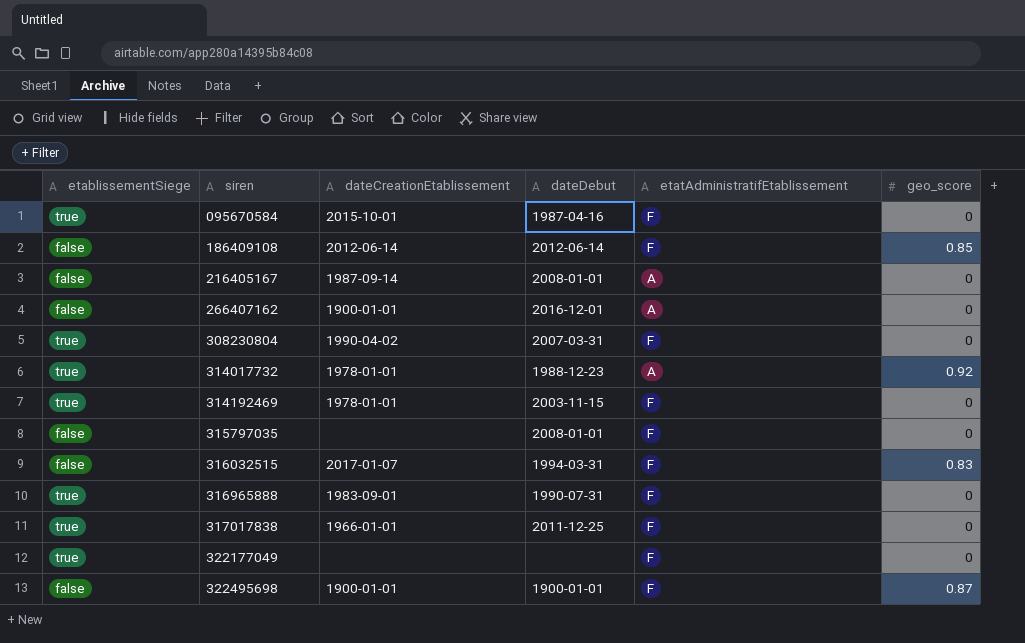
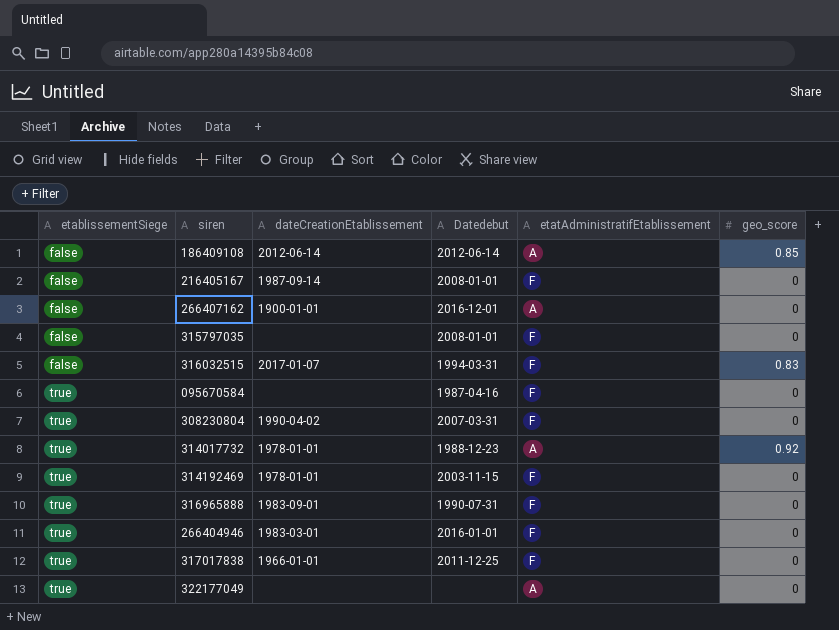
row order: siren ascending -> etablissementSiege ascending
column name: dateDebut -> Datedebut
row 322495698: false | 1900-01-01 | 1900-01-01 | F | 0.87 -> none
186409108 | etatAdministratifEtablissement: F -> A
216405167 | etatAdministratifEtablissement: A -> F
095670584 | dateCreationEtablissement: 2015-10-01 -> none
row 266404946: none -> true | 1983-03-01 | 2016-01-01 | F | 0
322177049 | etatAdministratifEtablissement: F -> A

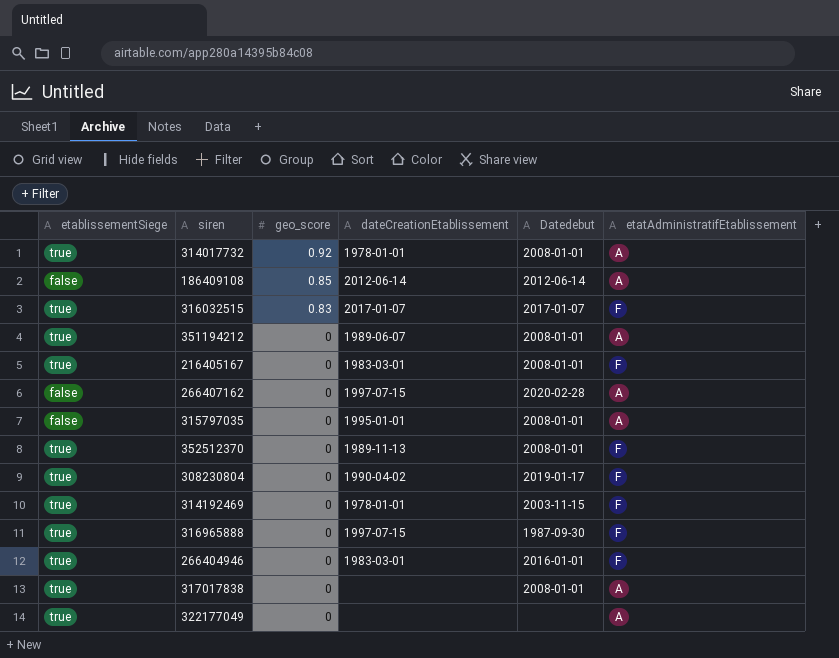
row order: etablissementSiege ascending -> geo_score descending
column geo_score | position: 6 -> 3
row 095670584: true | none | 1987-04-16 | F | 0 -> none
314017732 | Datedebut: 1988-12-23 -> 2008-01-01
316032515 | etablissementSiege: false -> true
316032515 | Datedebut: 1994-03-31 -> 2017-01-07
row 351194212: none -> true | 0 | 1989-06-07 | 2008-01-01 | A
216405167 | etablissementSiege: false -> true
216405167 | dateCreationEtablissement: 1987-09-14 -> 1983-03-01
266407162 | dateCreationEtablissement: 1900-01-01 -> 1997-07-15
266407162 | Datedebut: 2016-12-01 -> 2020-02-28
315797035 | dateCreationEtablissement: none -> 1995-01-01
315797035 | etatAdministratifEtablissement: F -> A
row 352512370: none -> true | 0 | 1989-11-13 | 2008-01-01 | F
308230804 | Datedebut: 2007-03-31 -> 2019-01-17
316965888 | dateCreationEtablissement: 1983-09-01 -> 1997-07-15
316965888 | Datedebut: 1990-07-31 -> 1987-09-30
317017838 | dateCreationEtablissement: 1966-01-01 -> none
317017838 | Datedebut: 2011-12-25 -> 2008-01-01
317017838 | etatAdministratifEtablissement: F -> A

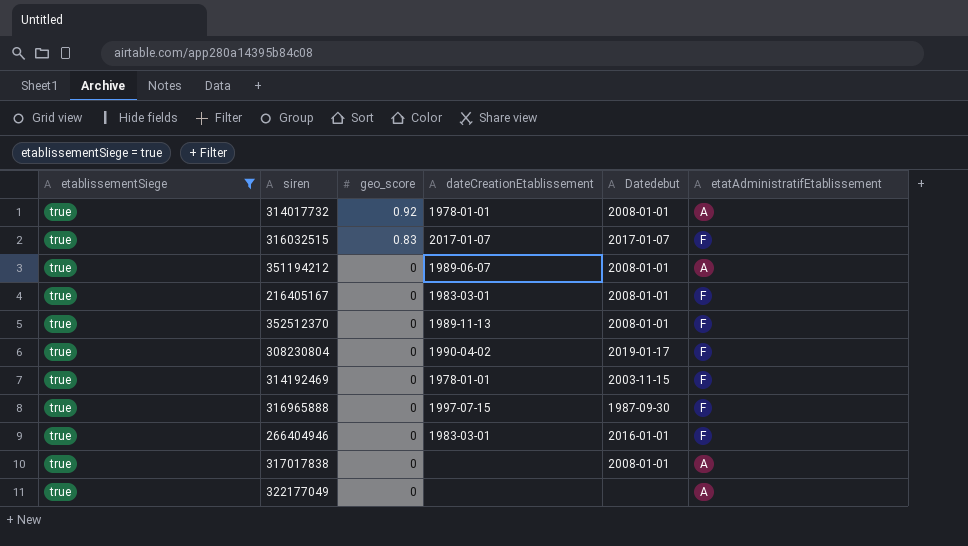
filter: none -> etablissementSiege = true

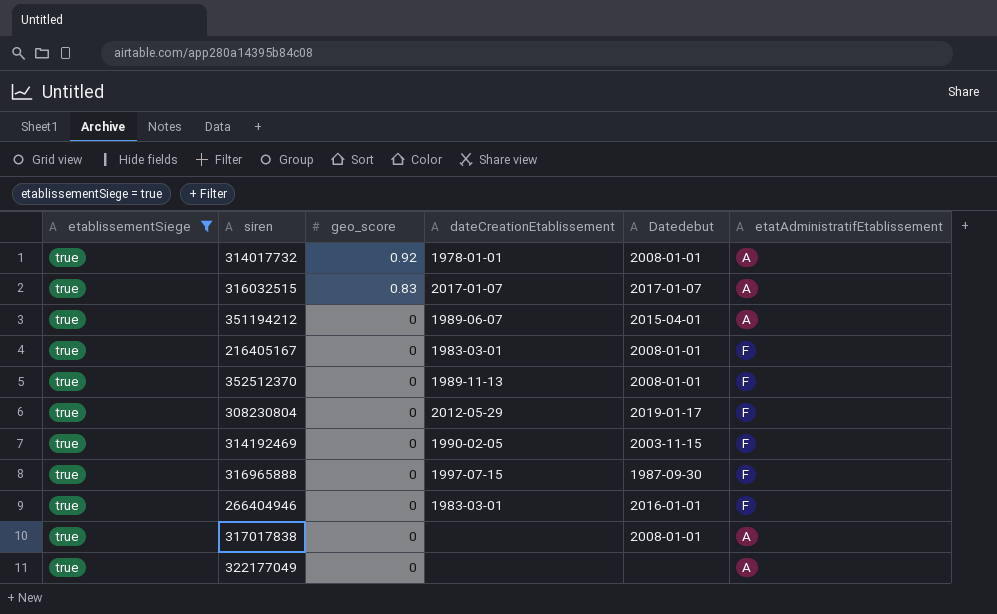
316032515 | etatAdministratifEtablissement: F -> A
351194212 | Datedebut: 2008-01-01 -> 2015-04-01
308230804 | dateCreationEtablissement: 1990-04-02 -> 2012-05-29
314192469 | dateCreationEtablissement: 1978-01-01 -> 1990-02-05

